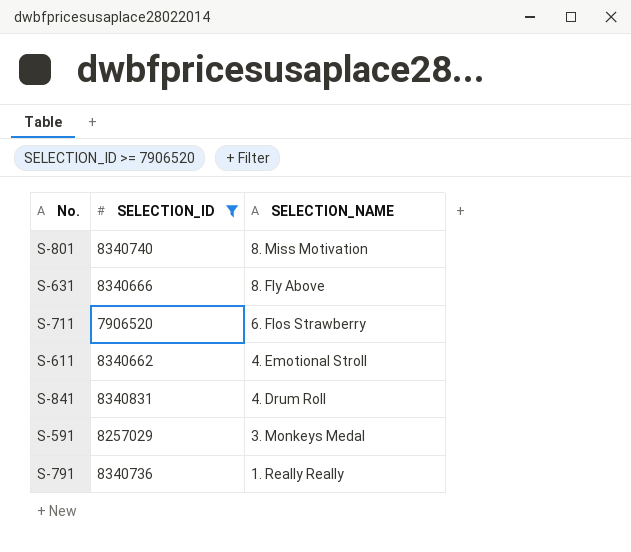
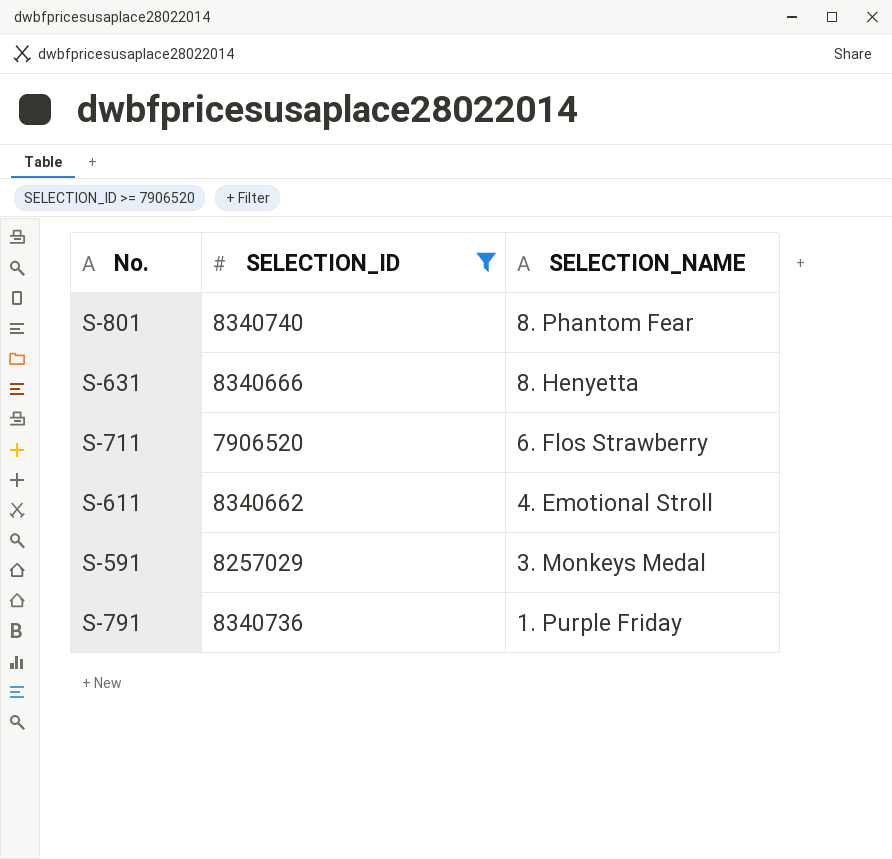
row S-841: 8340831 | 4. Drum Roll -> none
S-801 | SELECTION_NAME: 8. Miss Motivation -> 8. Phantom Fear
S-631 | SELECTION_NAME: 8. Fly Above -> 8. Henyetta
S-791 | SELECTION_NAME: 1. Really Really -> 1. Purple Friday

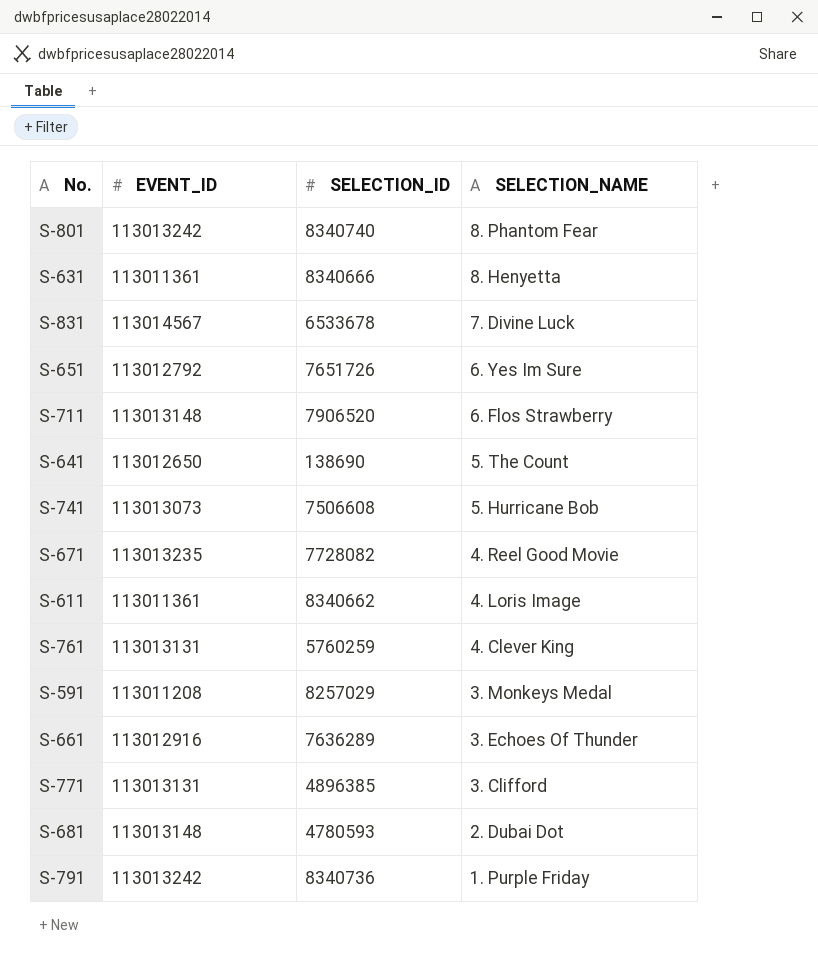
filter: SELECTION_ID >= 7906520 -> none
column EVENT_ID | position: none -> 2
S-611 | SELECTION_NAME: 4. Emotional Stroll -> 4. Loris Image

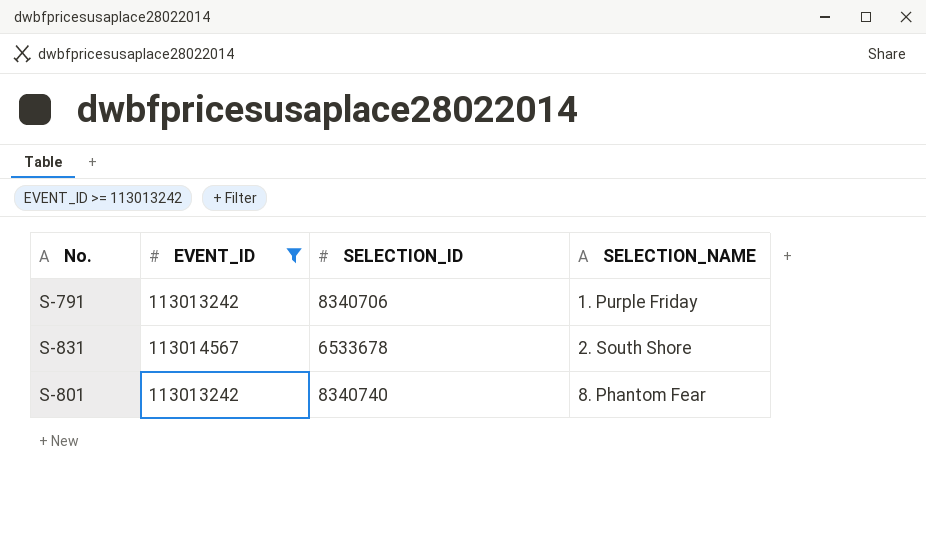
filter: none -> EVENT_ID >= 113013242
row order: SELECTION_NAME descending -> SELECTION_NAME ascending
S-791 | SELECTION_ID: 8340736 -> 8340706
S-831 | SELECTION_NAME: 7. Divine Luck -> 2. South Shore

